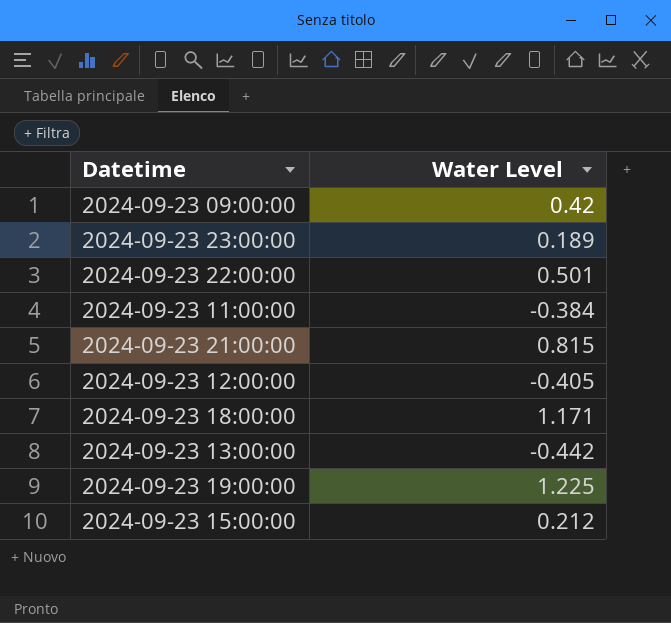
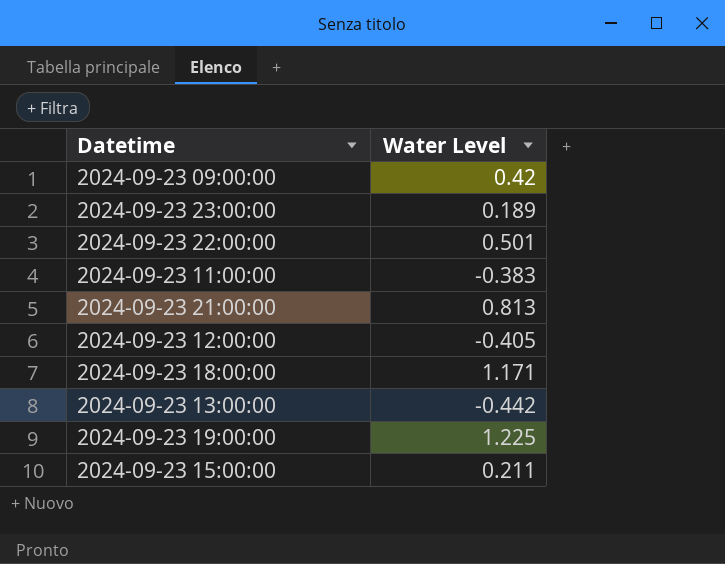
2024-09-23 11:00:00 | Water Level: -0.384 -> -0.383
2024-09-23 21:00:00 | Water Level: 0.815 -> 0.813
2024-09-23 15:00:00 | Water Level: 0.212 -> 0.211

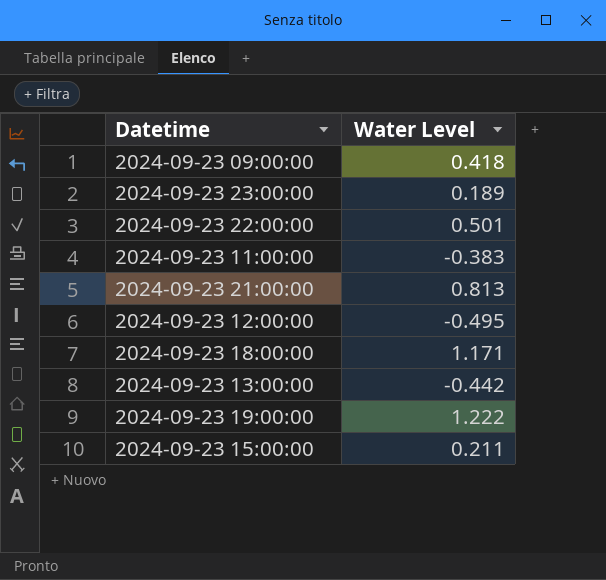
2024-09-23 09:00:00 | Water Level: 0.42 -> 0.418
2024-09-23 12:00:00 | Water Level: -0.405 -> -0.495
2024-09-23 19:00:00 | Water Level: 1.225 -> 1.222

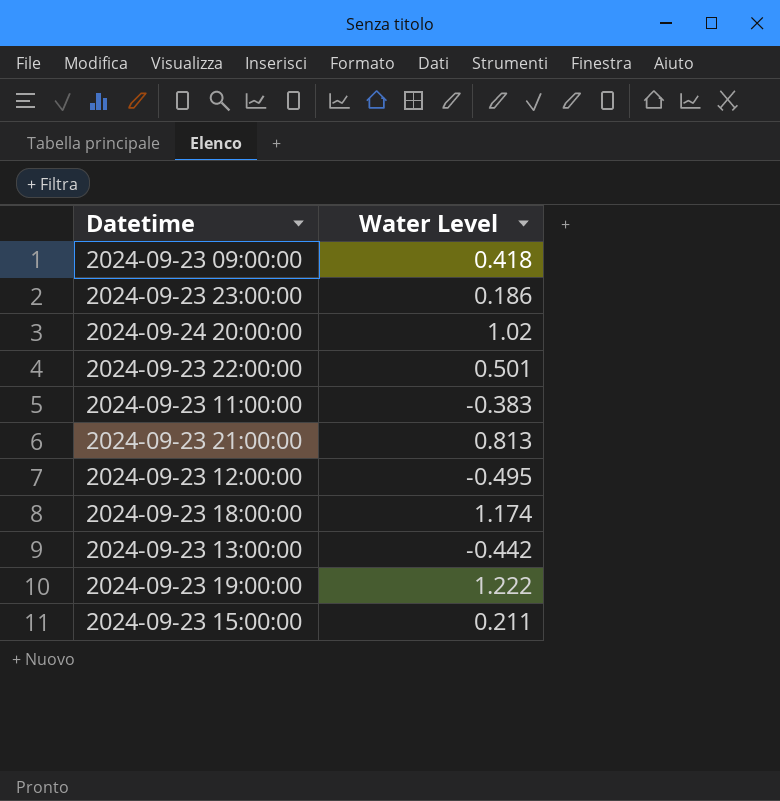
2024-09-23 23:00:00 | Water Level: 0.189 -> 0.186
row 2024-09-24 20:00:00: none -> 1.02
2024-09-23 18:00:00 | Water Level: 1.171 -> 1.174

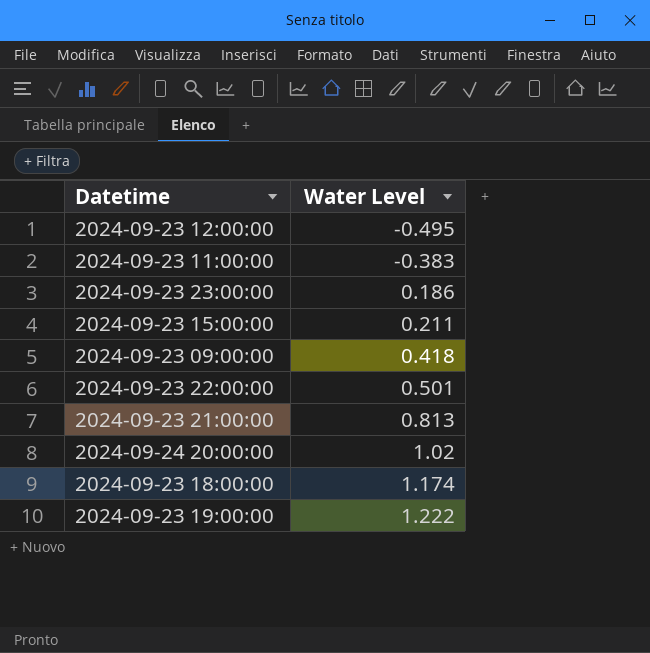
row order: none -> Water Level ascending
row 2024-09-23 13:00:00: -0.442 -> none

